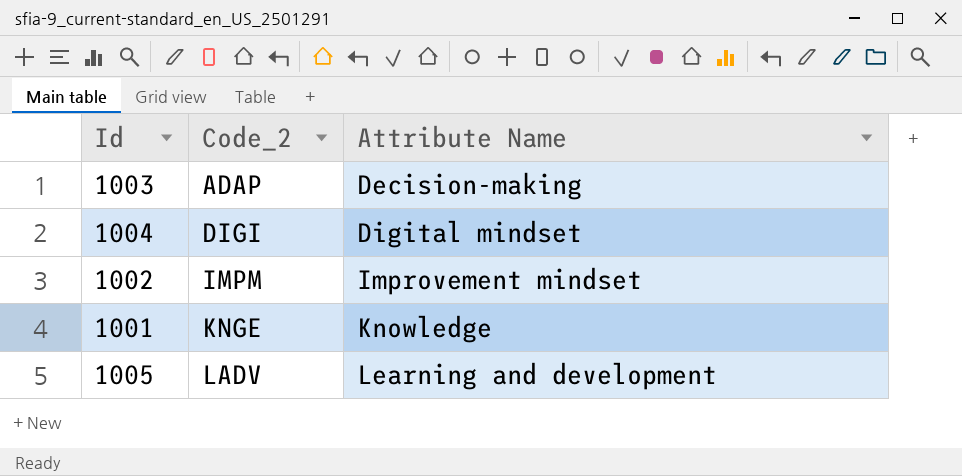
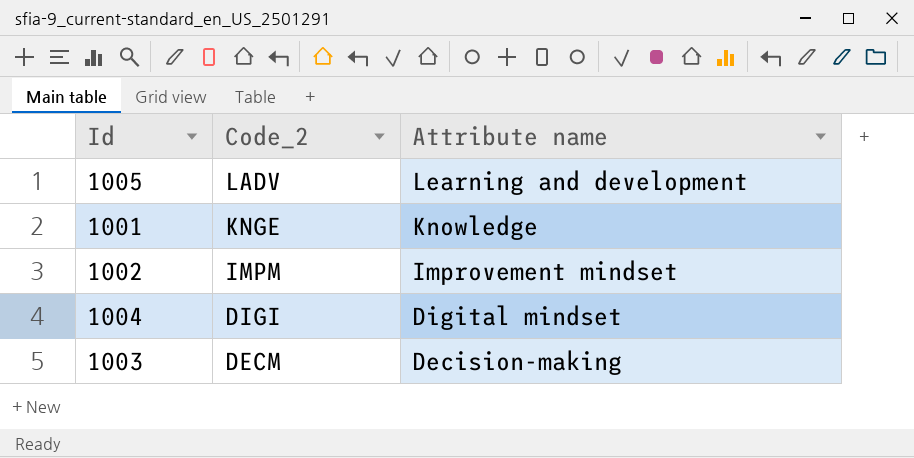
row order: Code_2 ascending -> Code_2 descending
column name: Attribute Name -> Attribute name
1003 | Code_2: ADAP -> DECM

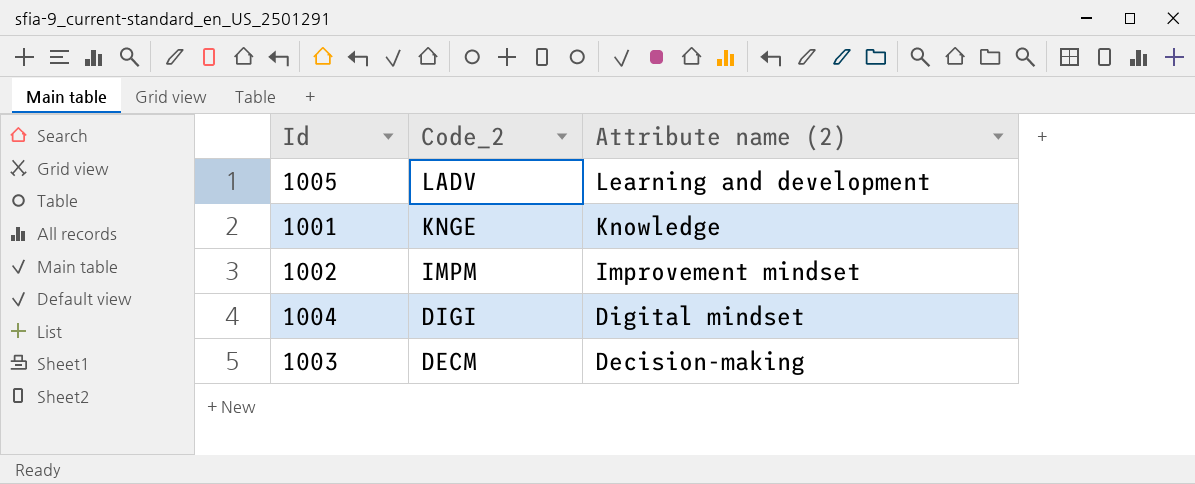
column name: Attribute name -> Attribute name (2)

